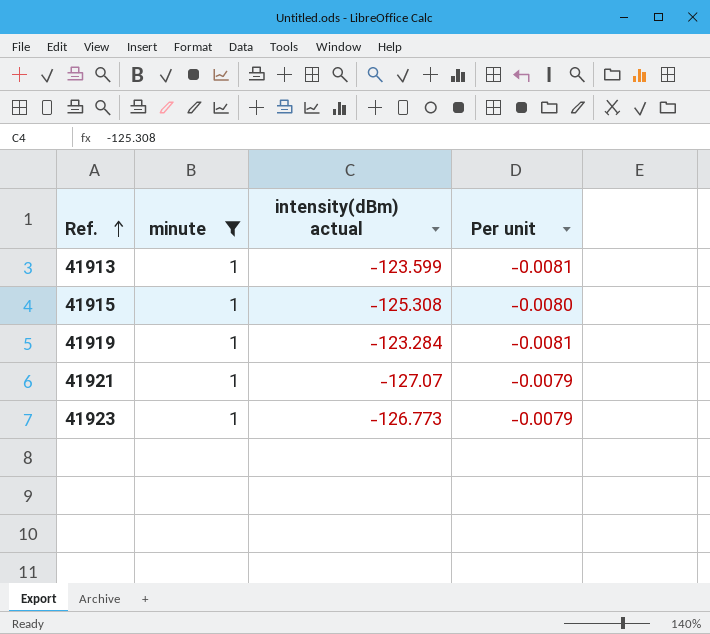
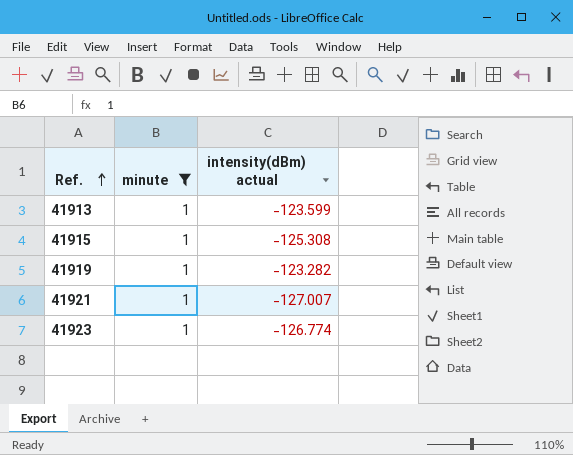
column Per unit | formula: [minute] / [intensity(dBm) actual] -> none
41919 | intensity(dBm) actual: -123.284 -> -123.282
41921 | intensity(dBm) actual: -127.07 -> -127.007
41923 | intensity(dBm) actual: -126.773 -> -126.774

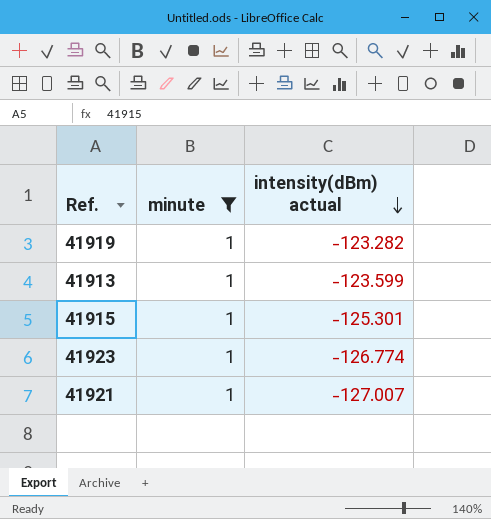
row order: Ref. ascending -> intensity(dBm) actual descending
41915 | intensity(dBm) actual: -125.308 -> -125.301

